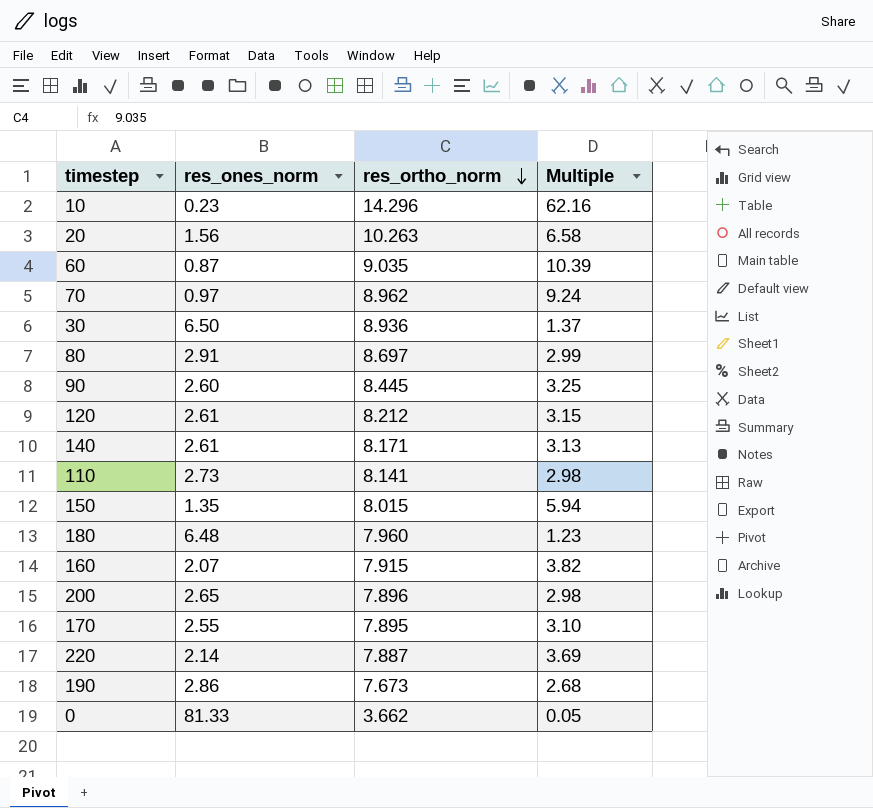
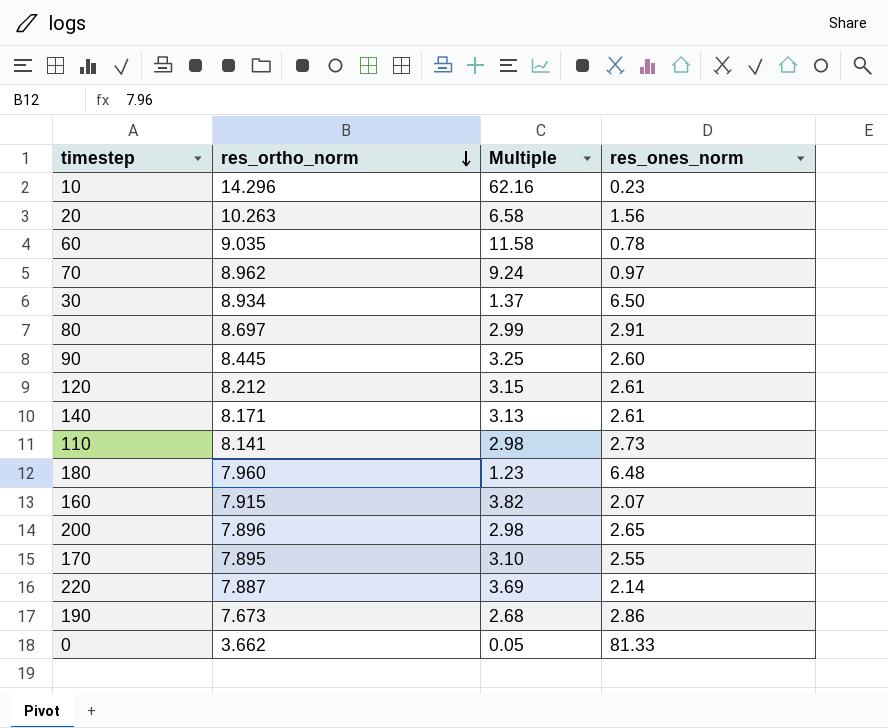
column res_ones_norm | position: 2 -> 4
row 150: 1.35 | 8.015 | 5.94 -> none
60 | Multiple: 10.39 -> 11.58
60 | res_ones_norm: 0.87 -> 0.78
30 | res_ortho_norm: 8.936 -> 8.934

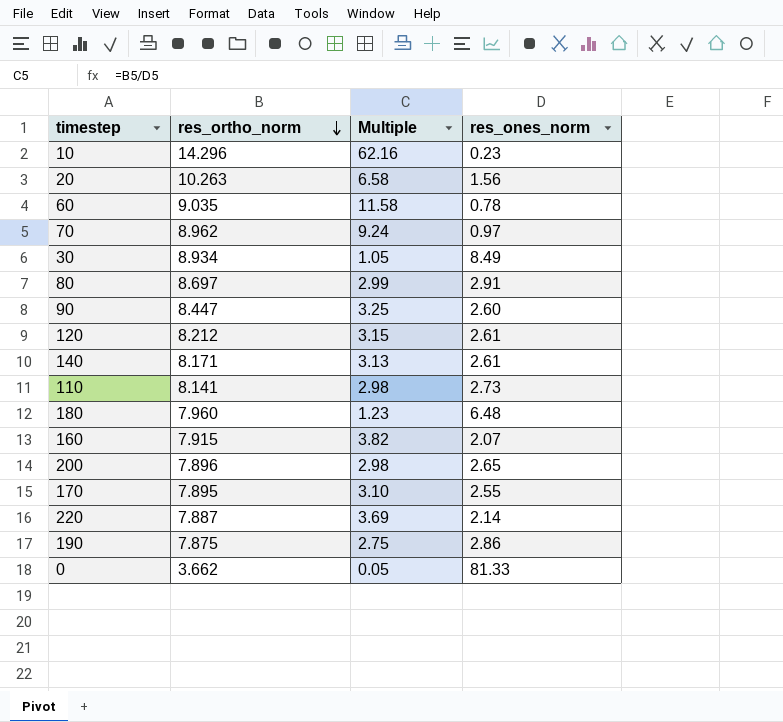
30 | Multiple: 1.37 -> 1.05
30 | res_ones_norm: 6.50 -> 8.49
90 | res_ortho_norm: 8.445 -> 8.447
190 | res_ortho_norm: 7.673 -> 7.875
190 | Multiple: 2.68 -> 2.75

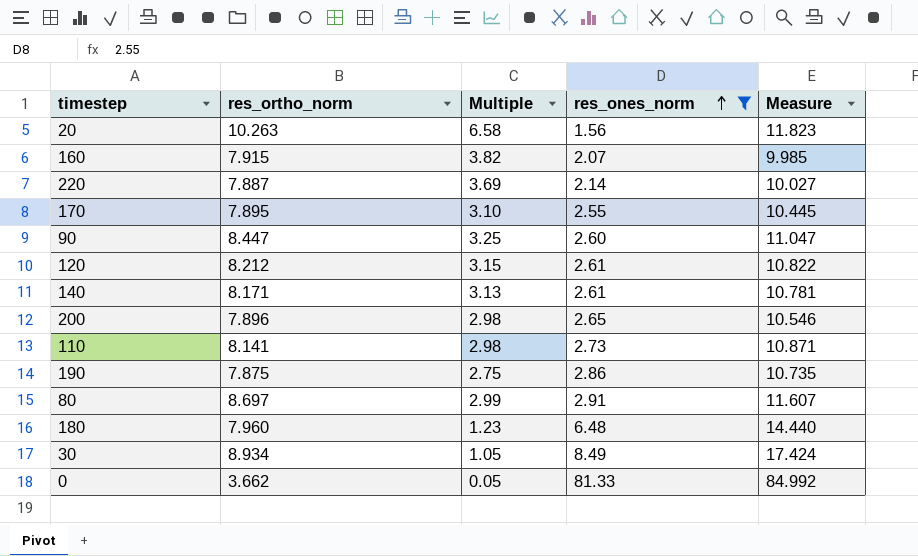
filter: none -> res_ones_norm >= 1.56
row order: res_ortho_norm descending -> res_ones_norm ascending
column Measure | formula: none -> [res_ortho_norm] + [res_ones_norm]

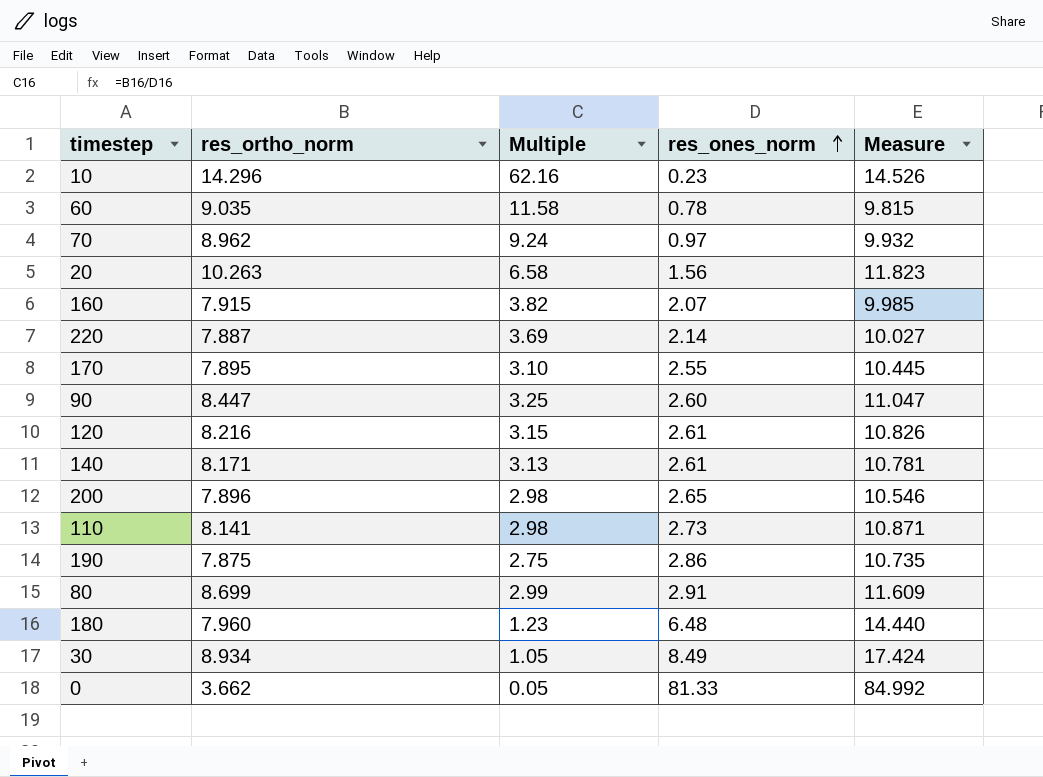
filter: res_ones_norm >= 1.56 -> none
120 | res_ortho_norm: 8.212 -> 8.216
120 | Measure: 10.822 -> 10.826
80 | res_ortho_norm: 8.697 -> 8.699
80 | Measure: 11.607 -> 11.609

